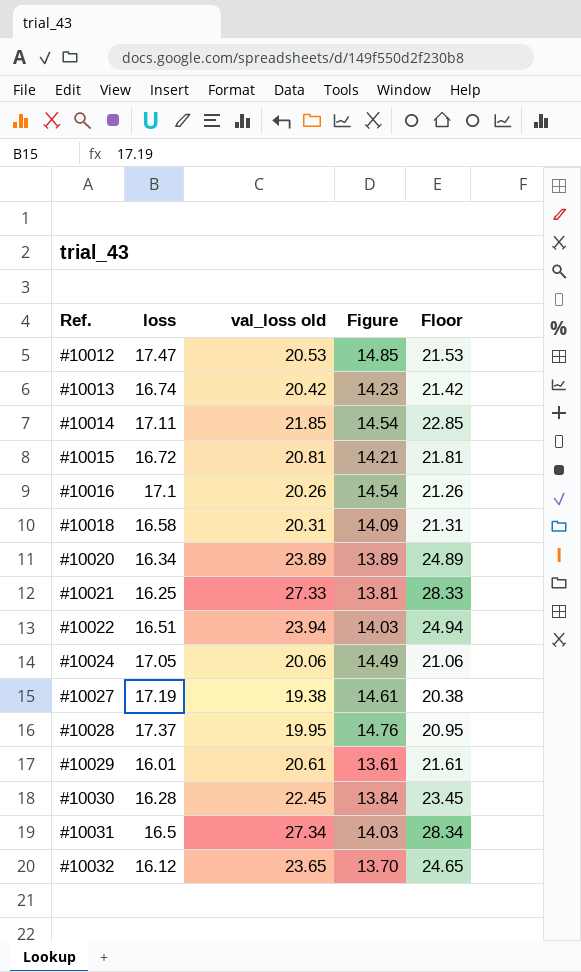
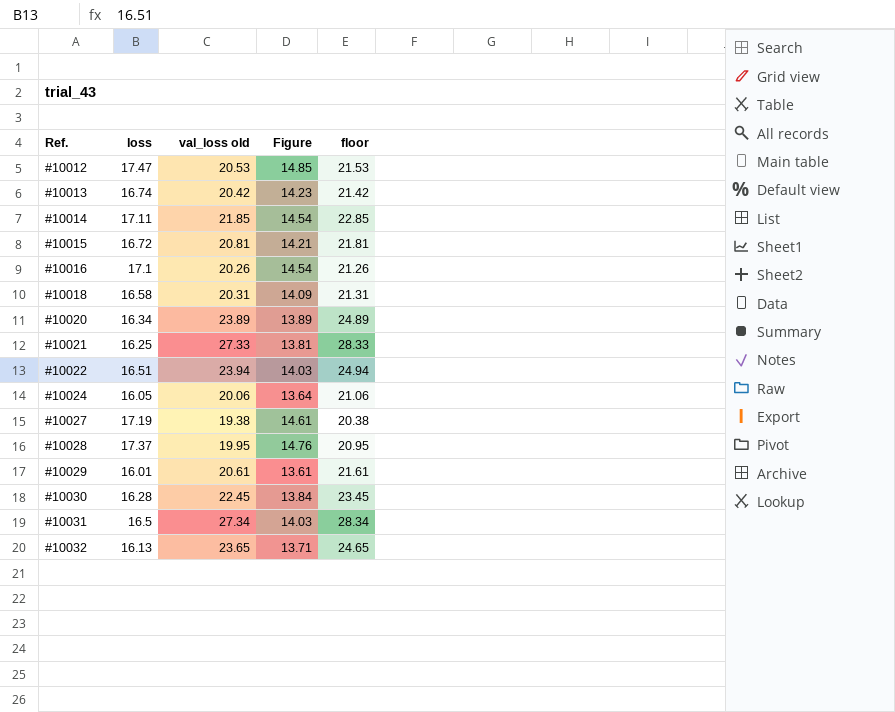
column name: Floor -> floor
#10024 | loss: 17.05 -> 16.05
#10024 | Figure: 14.49 -> 13.64
#10032 | loss: 16.12 -> 16.13
#10032 | Figure: 13.70 -> 13.71

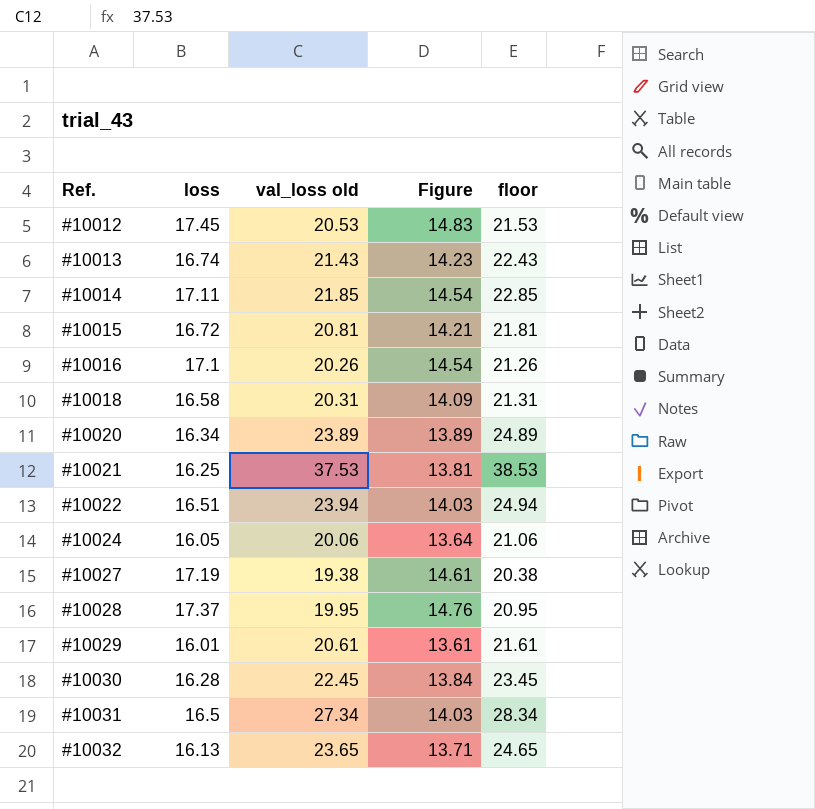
#10012 | loss: 17.47 -> 17.45
#10012 | Figure: 14.85 -> 14.83
#10013 | val_loss old: 20.42 -> 21.43
#10013 | floor: 21.42 -> 22.43
#10021 | val_loss old: 27.33 -> 37.53
#10021 | floor: 28.33 -> 38.53

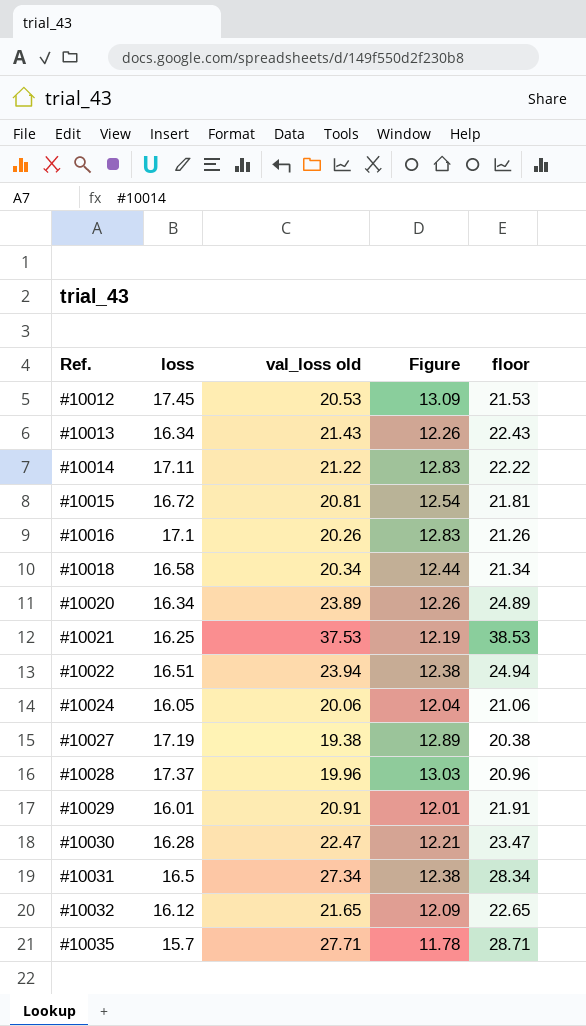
column Figure | formula: [loss] * 0.85 -> [loss] * 0.75
#10013 | loss: 16.74 -> 16.34
#10014 | val_loss old: 21.85 -> 21.22
#10014 | floor: 22.85 -> 22.22
#10018 | val_loss old: 20.31 -> 20.34
#10018 | floor: 21.31 -> 21.34
#10028 | val_loss old: 19.95 -> 19.96
#10028 | floor: 20.95 -> 20.96
#10029 | val_loss old: 20.61 -> 20.91
#10029 | floor: 21.61 -> 21.91
#10030 | val_loss old: 22.45 -> 22.47
#10030 | floor: 23.45 -> 23.47
#10032 | loss: 16.13 -> 16.12
#10032 | val_loss old: 23.65 -> 21.65
#10032 | floor: 24.65 -> 22.65
row #10035: none -> 15.7 | 27.71 | 11.78 | 28.71

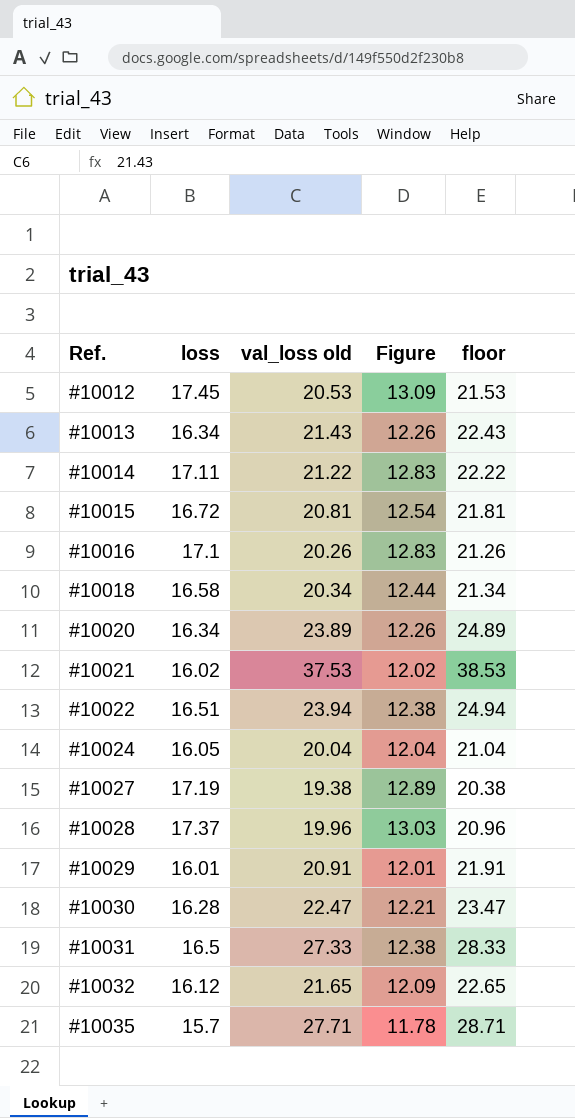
#10021 | loss: 16.25 -> 16.02
#10021 | Figure: 12.19 -> 12.02
#10024 | val_loss old: 20.06 -> 20.04
#10024 | floor: 21.06 -> 21.04
#10031 | val_loss old: 27.34 -> 27.33
#10031 | floor: 28.34 -> 28.33

